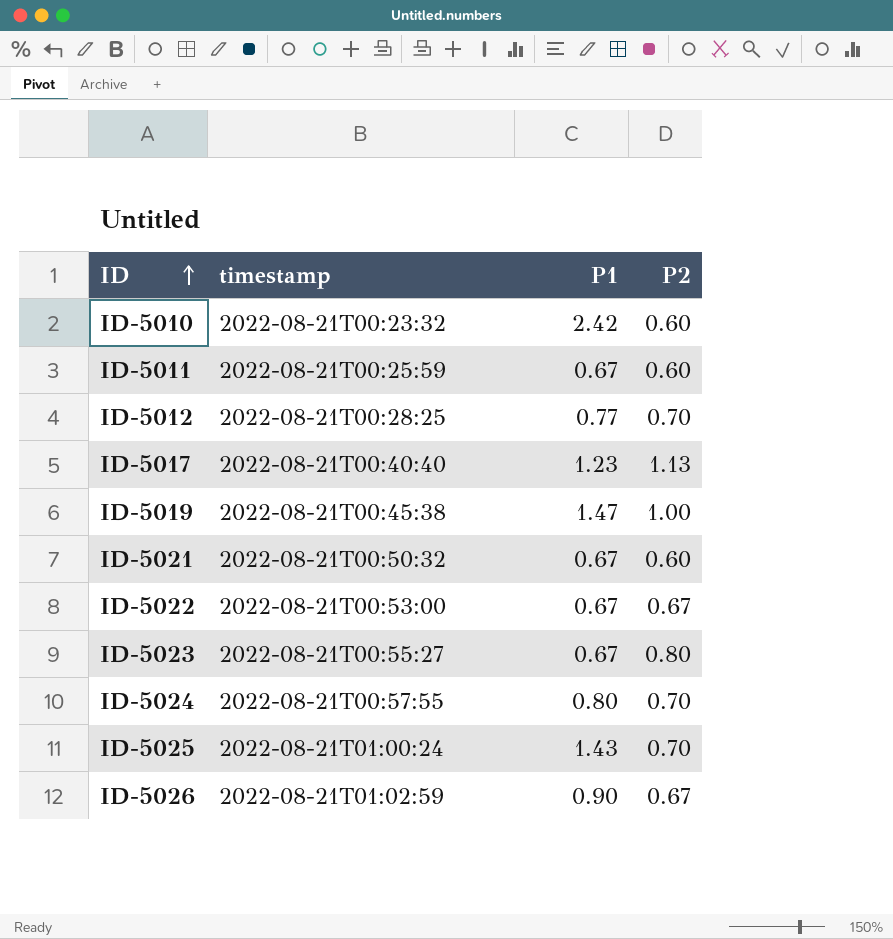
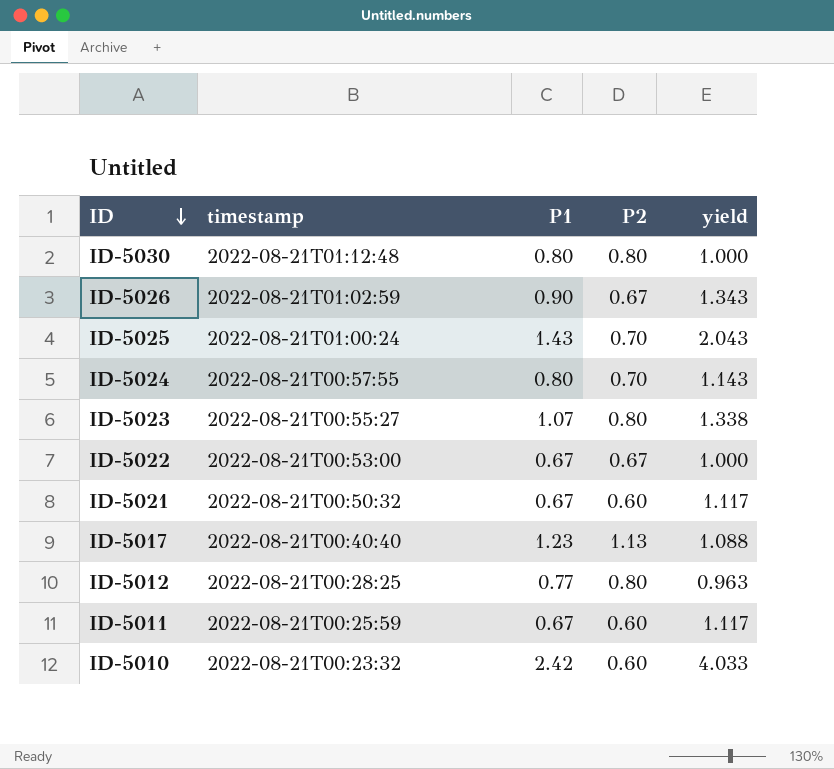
row order: ID ascending -> ID descending
column yield | formula: none -> [P1] / [P2]
row ID-5019: 2022-08-21T00:45:38 | 1.47 | 1.00 -> none
row ID-5030: none -> 2022-08-21T01:12:48 | 0.80 | 0.80 | 1.000
ID-5023 | P1: 0.67 -> 1.07
ID-5012 | P2: 0.70 -> 0.80

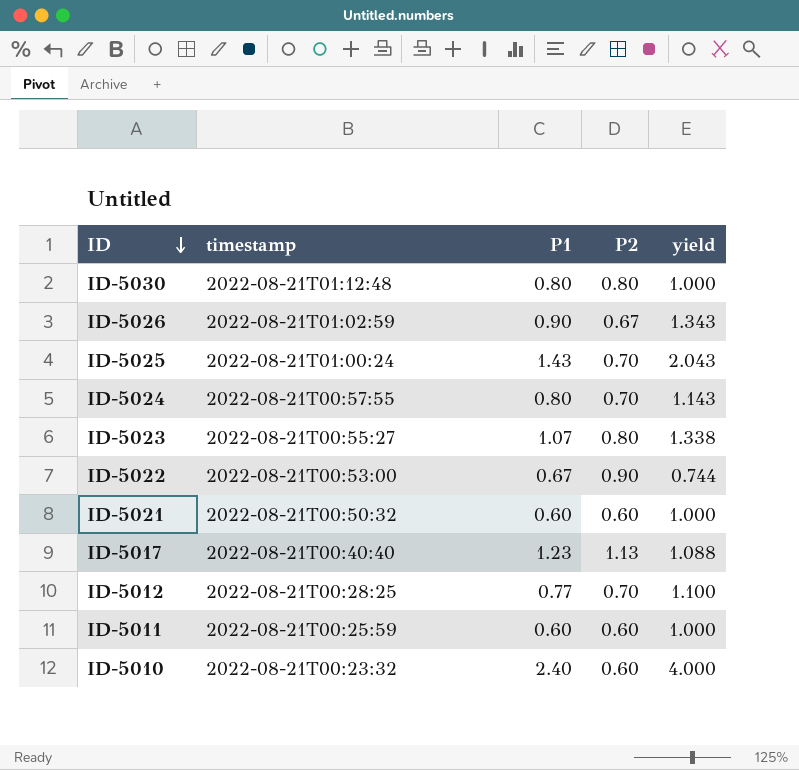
ID-5022 | P2: 0.67 -> 0.90
ID-5022 | yield: 1.000 -> 0.744
ID-5021 | P1: 0.67 -> 0.60
ID-5021 | yield: 1.117 -> 1.000
ID-5012 | P2: 0.80 -> 0.70
ID-5012 | yield: 0.963 -> 1.100
ID-5011 | P1: 0.67 -> 0.60
ID-5011 | yield: 1.117 -> 1.000
ID-5010 | P1: 2.42 -> 2.40
ID-5010 | yield: 4.033 -> 4.000

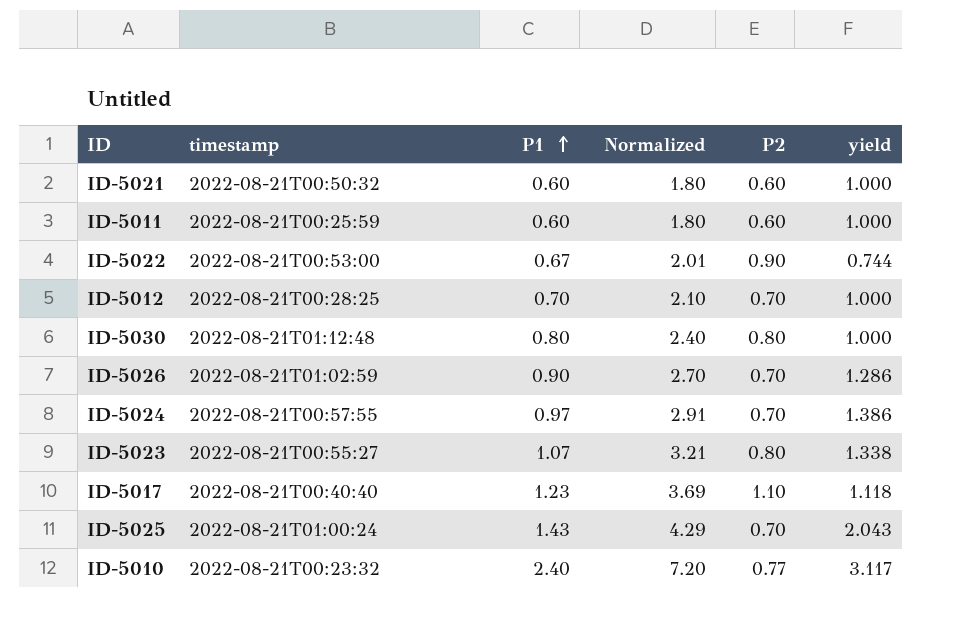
row order: ID descending -> P1 ascending
column Normalized | formula: none -> [P1] * 3
ID-5012 | P1: 0.77 -> 0.70
ID-5012 | yield: 1.100 -> 1.000
ID-5026 | P2: 0.67 -> 0.70
ID-5026 | yield: 1.343 -> 1.286
ID-5024 | P1: 0.80 -> 0.97
ID-5024 | yield: 1.143 -> 1.386
ID-5017 | P2: 1.13 -> 1.10
ID-5017 | yield: 1.088 -> 1.118
ID-5010 | P2: 0.60 -> 0.77
ID-5010 | yield: 4.000 -> 3.117

